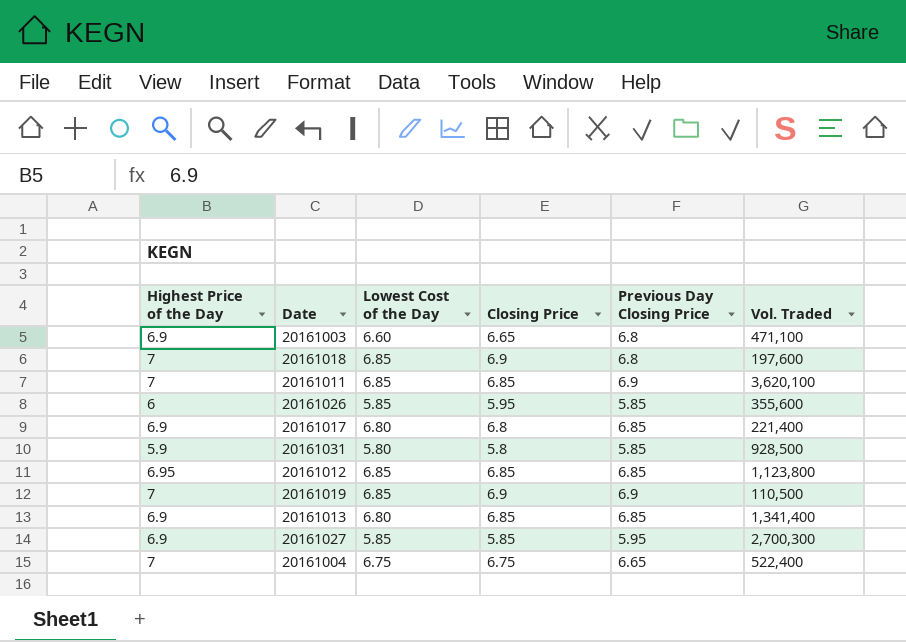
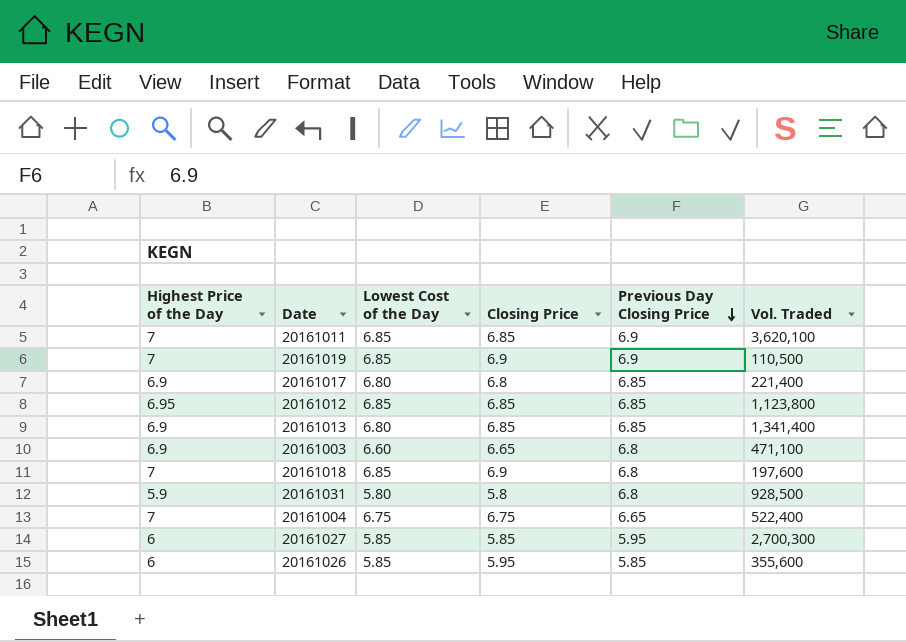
row order: none -> Previous Day Closing Price descending
20161031 | Previous Day Closing Price: 5.85 -> 6.8
20161027 | Highest Price of the Day: 6.9 -> 6

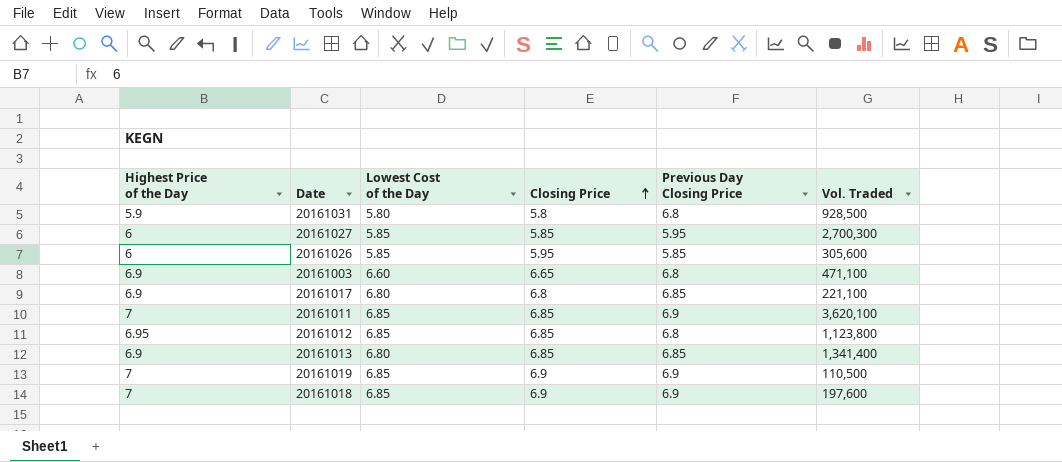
row order: Previous Day Closing Price descending -> Closing Price ascending
row 20161004: 7 | 6.75 | 6.75 | 6.65 | 522,400 -> none
20161026 | Vol. Traded: 355,600 -> 305,600
20161017 | Vol. Traded: 221,400 -> 221,100
20161012 | Previous Day Closing Price: 6.85 -> 6.8
20161018 | Previous Day Closing Price: 6.8 -> 6.9

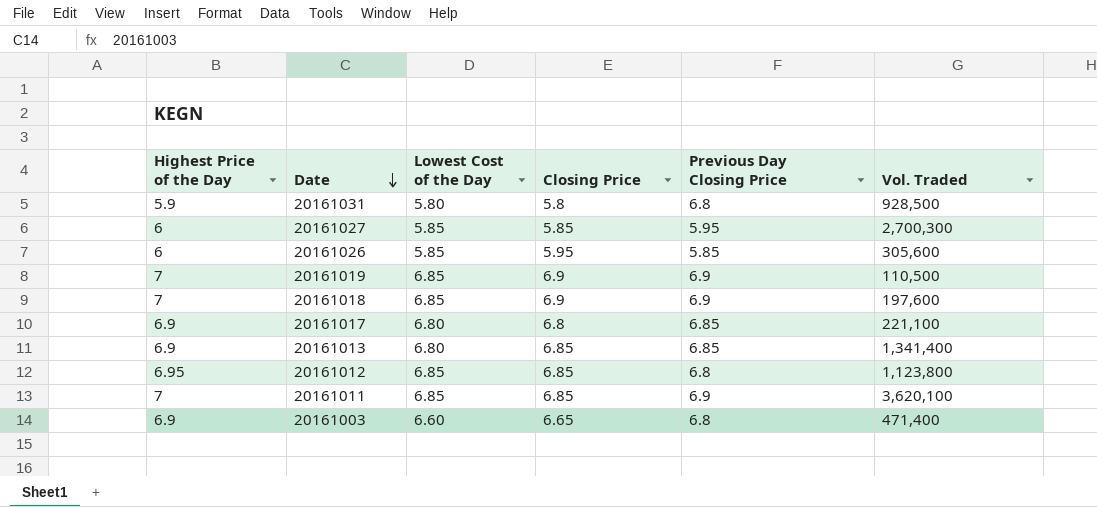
row order: Closing Price ascending -> Date descending
20161003 | Vol. Traded: 471,100 -> 471,400

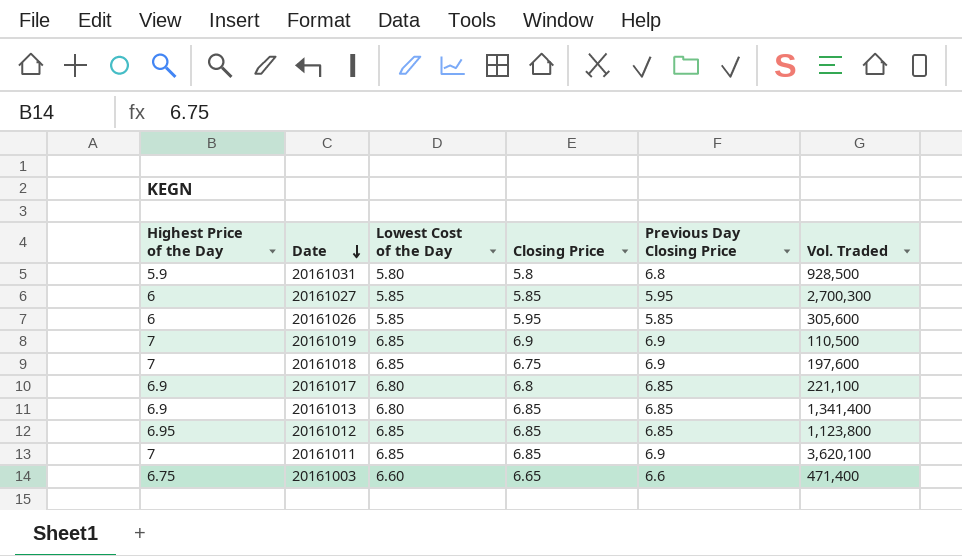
20161018 | Closing Price: 6.9 -> 6.75
20161012 | Previous Day Closing Price: 6.8 -> 6.85
20161003 | Highest Price of the Day: 6.9 -> 6.75
20161003 | Previous Day Closing Price: 6.8 -> 6.6

